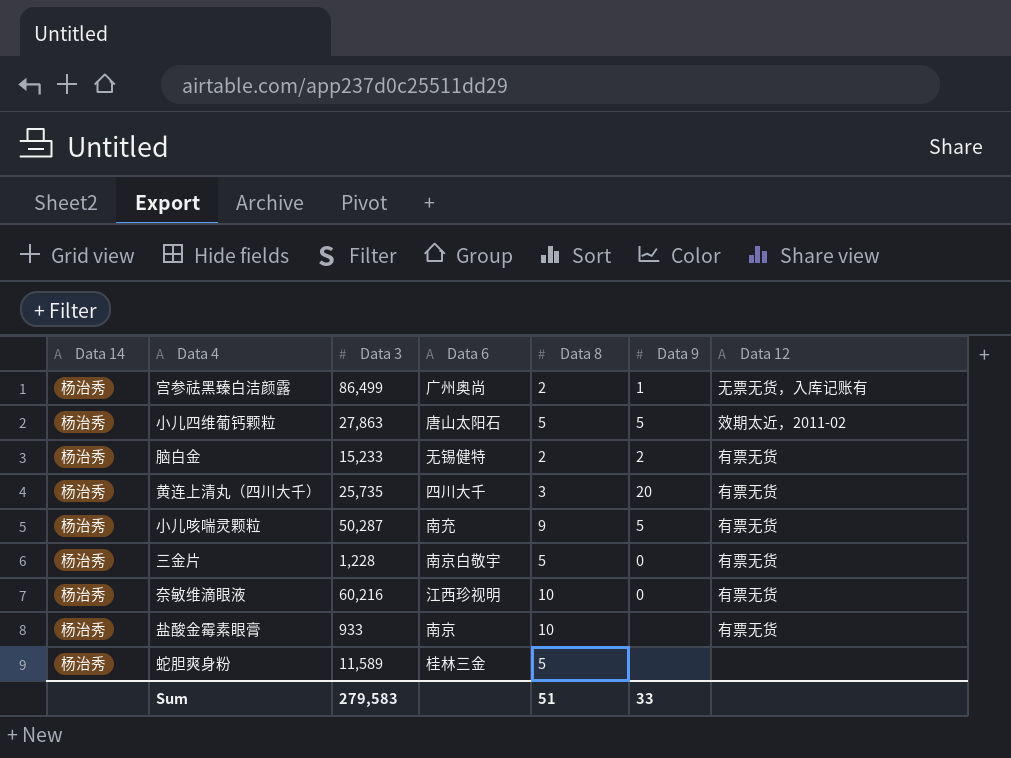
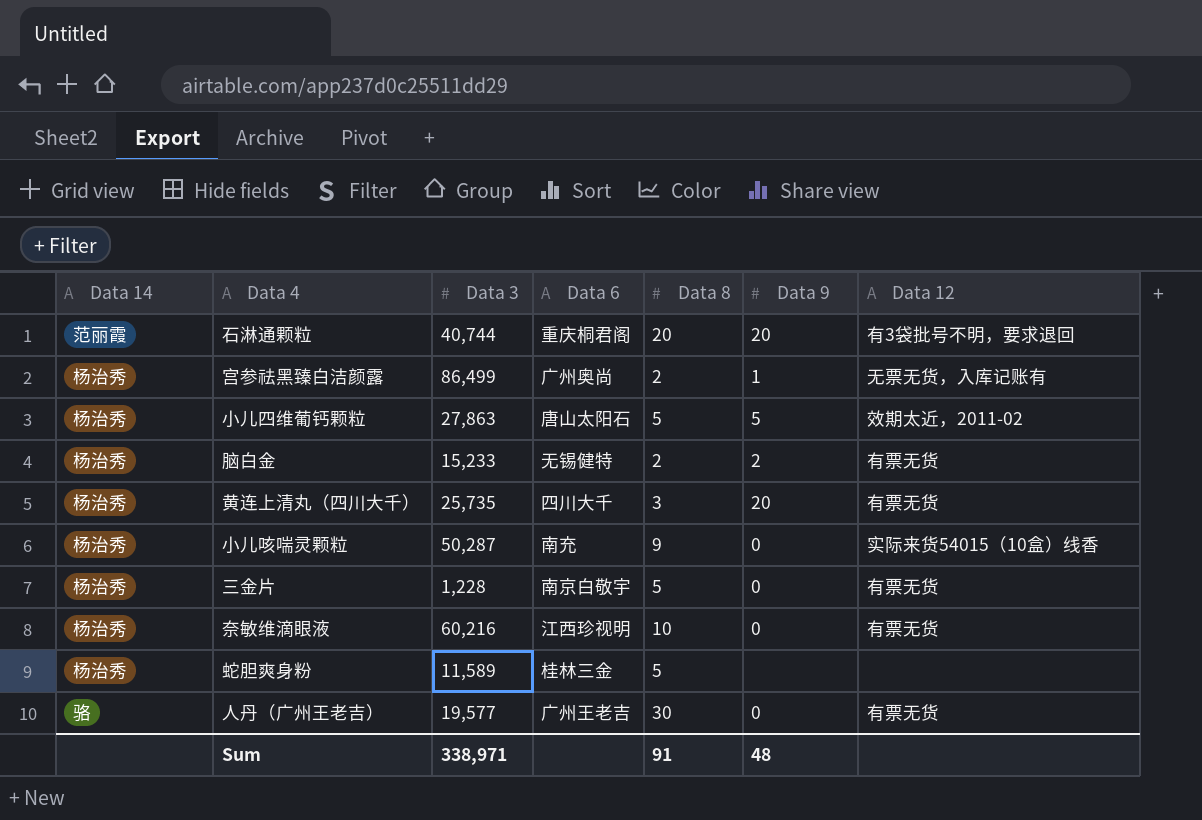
row 盐酸金霉素眼膏: 杨治秀 | 933 | 南京 | 10 | none | 有票无货 -> none
row 石淋通颗粒: none -> 范丽霞 | 40,744 | 重庆桐君阁 | 20 | 20 | 有3袋批号不明，要求退回
小儿咳喘灵颗粒 | Data 9: 5 -> 0
小儿咳喘灵颗粒 | Data 12: 有票无货 -> 实际来货54015（10盒）线香
row 人丹（广州王老吉）: none -> 骆 | 19,577 | 广州王老吉 | 30 | 0 | 有票无货
Sum | Data 3: 279,583 -> 338,971
Sum | Data 8: 51 -> 91
Sum | Data 9: 33 -> 48

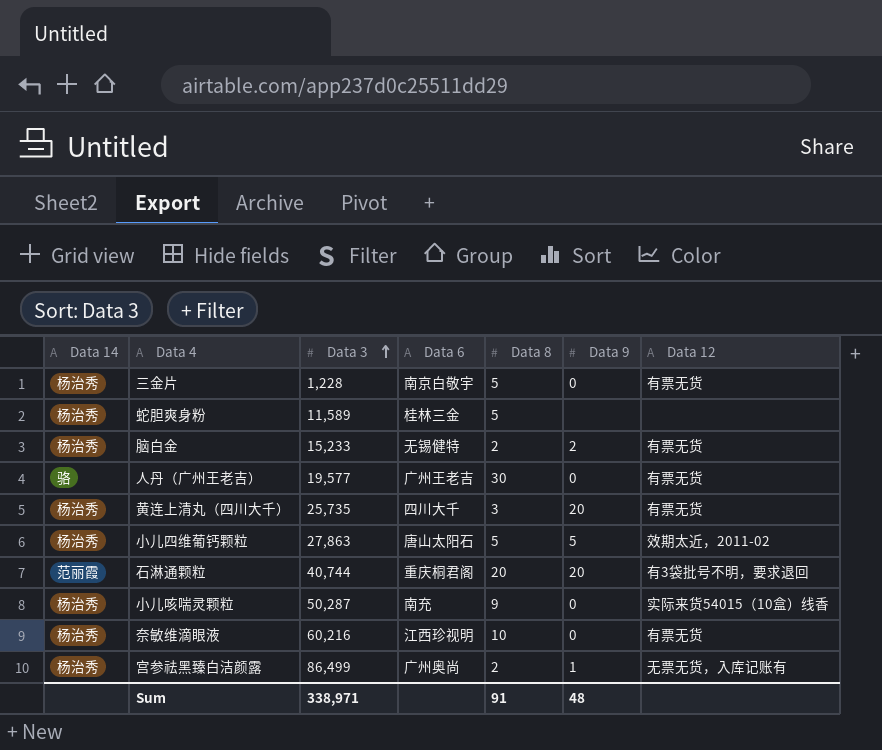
row order: none -> Data 3 ascending

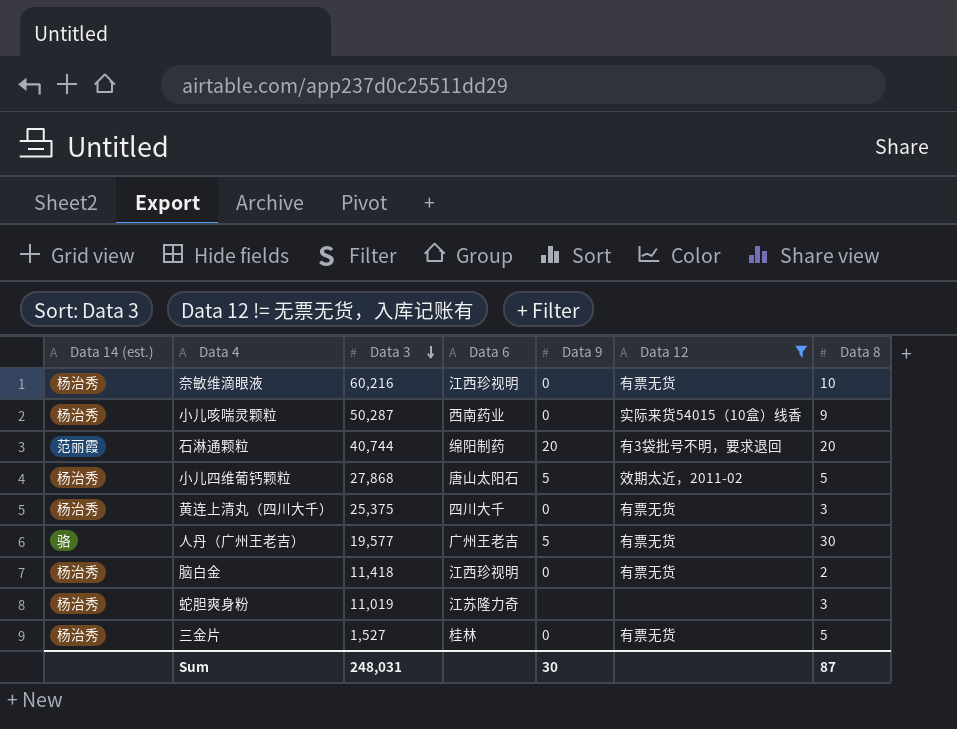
filter: none -> Data 12 != 无票无货，入库记账有
row order: Data 3 ascending -> Data 3 descending
column name: Data 14 -> Data 14 (est.)
column Data 8 | position: 5 -> 7
小儿咳喘灵颗粒 | Data 6: 南充 -> 西南药业
石淋通颗粒 | Data 6: 重庆桐君阁 -> 绵阳制药
小儿四维葡钙颗粒 | Data 3: 27,863 -> 27,868
黄连上清丸（四川大千） | Data 3: 25,735 -> 25,375
黄连上清丸（四川大千） | Data 9: 20 -> 0
人丹（广州王老吉） | Data 9: 0 -> 5
脑白金 | Data 3: 15,233 -> 11,418
脑白金 | Data 6: 无锡健特 -> 江西珍视明
脑白金 | Data 9: 2 -> 0
蛇胆爽身粉 | Data 3: 11,589 -> 11,019
蛇胆爽身粉 | Data 6: 桂林三金 -> 江苏隆力奇
蛇胆爽身粉 | Data 8: 5 -> 3
三金片 | Data 3: 1,228 -> 1,527
三金片 | Data 6: 南京白敬宇 -> 桂林
Sum | Data 3: 338,971 -> 248,031
Sum | Data 9: 48 -> 30
Sum | Data 8: 91 -> 87

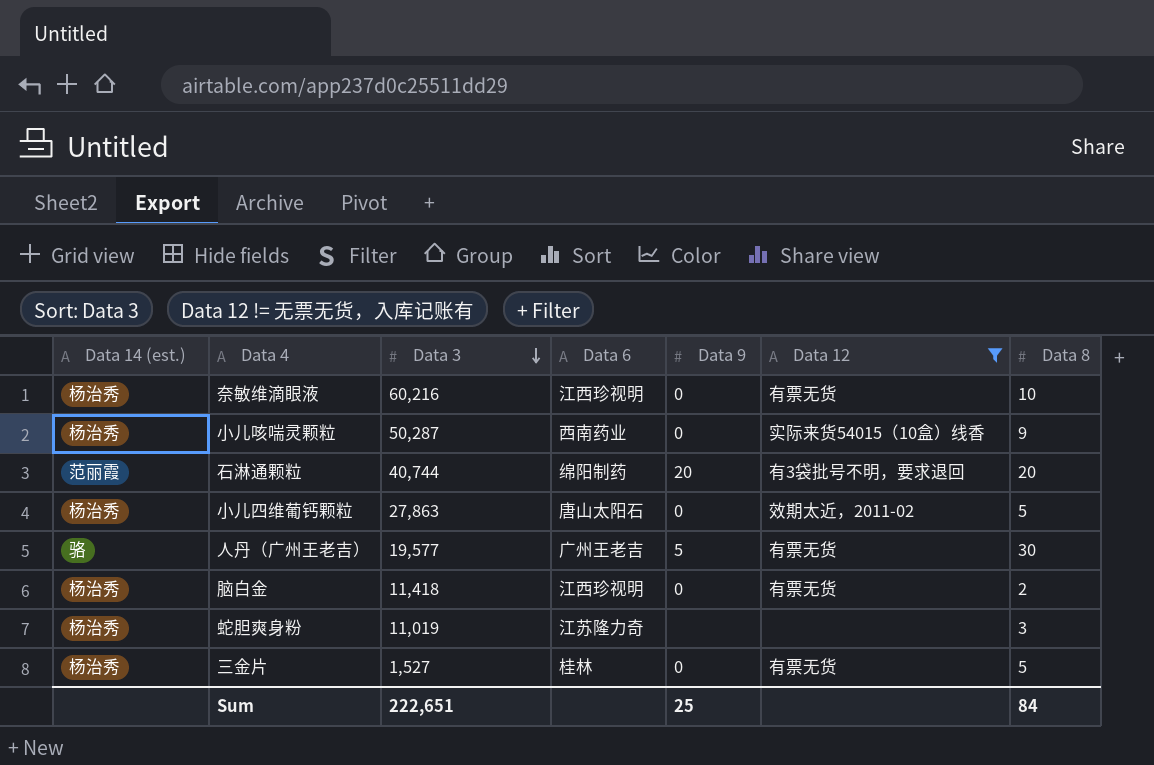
row 黄连上清丸（四川大千）: 杨治秀 | 25,375 | 四川大千 | 0 | 有票无货 | 3 -> none
小儿四维葡钙颗粒 | Data 3: 27,868 -> 27,863
小儿四维葡钙颗粒 | Data 9: 5 -> 0
Sum | Data 3: 248,031 -> 222,651
Sum | Data 9: 30 -> 25
Sum | Data 8: 87 -> 84

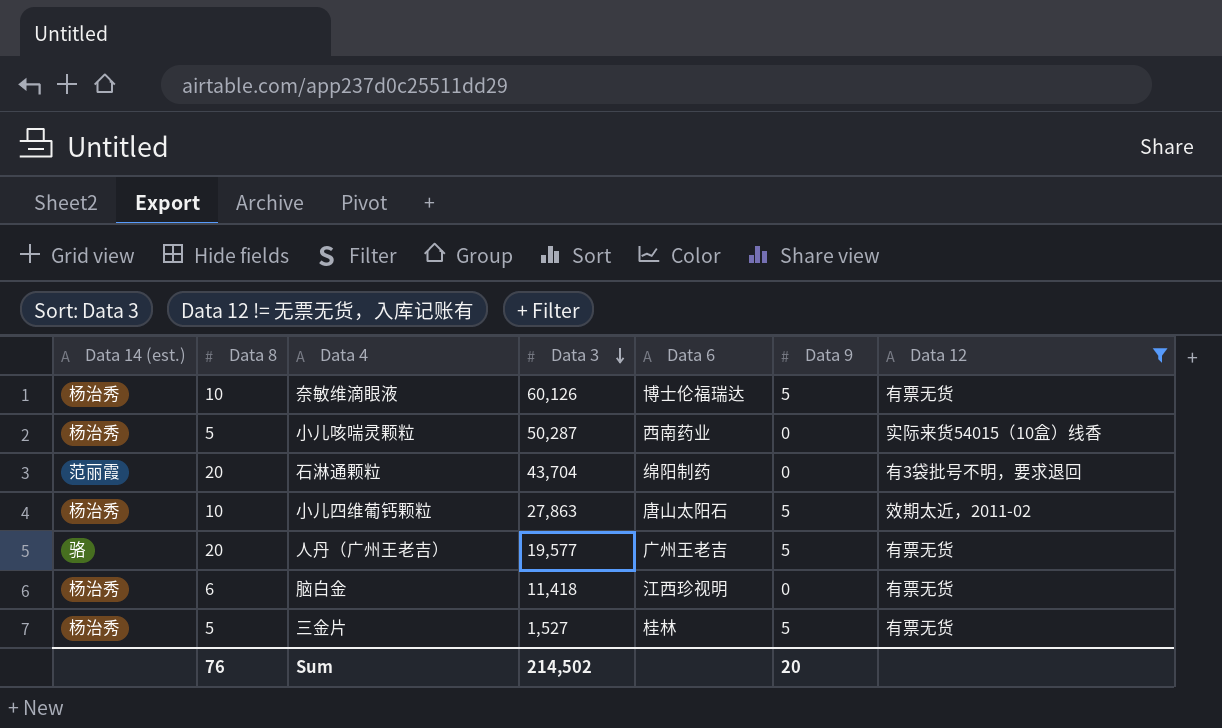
column Data 8 | position: 7 -> 2
row 蛇胆爽身粉: 杨治秀 | 11,019 | 江苏隆力奇 | none | none | 3 -> none
奈敏维滴眼液 | Data 3: 60,216 -> 60,126
奈敏维滴眼液 | Data 6: 江西珍视明 -> 博士伦福瑞达
奈敏维滴眼液 | Data 9: 0 -> 5
小儿咳喘灵颗粒 | Data 8: 9 -> 5
石淋通颗粒 | Data 3: 40,744 -> 43,704
石淋通颗粒 | Data 9: 20 -> 0
小儿四维葡钙颗粒 | Data 8: 5 -> 10
小儿四维葡钙颗粒 | Data 9: 0 -> 5
人丹（广州王老吉） | Data 8: 30 -> 20
脑白金 | Data 8: 2 -> 6
三金片 | Data 9: 0 -> 5
Sum | Data 8: 84 -> 76
Sum | Data 3: 222,651 -> 214,502
Sum | Data 9: 25 -> 20

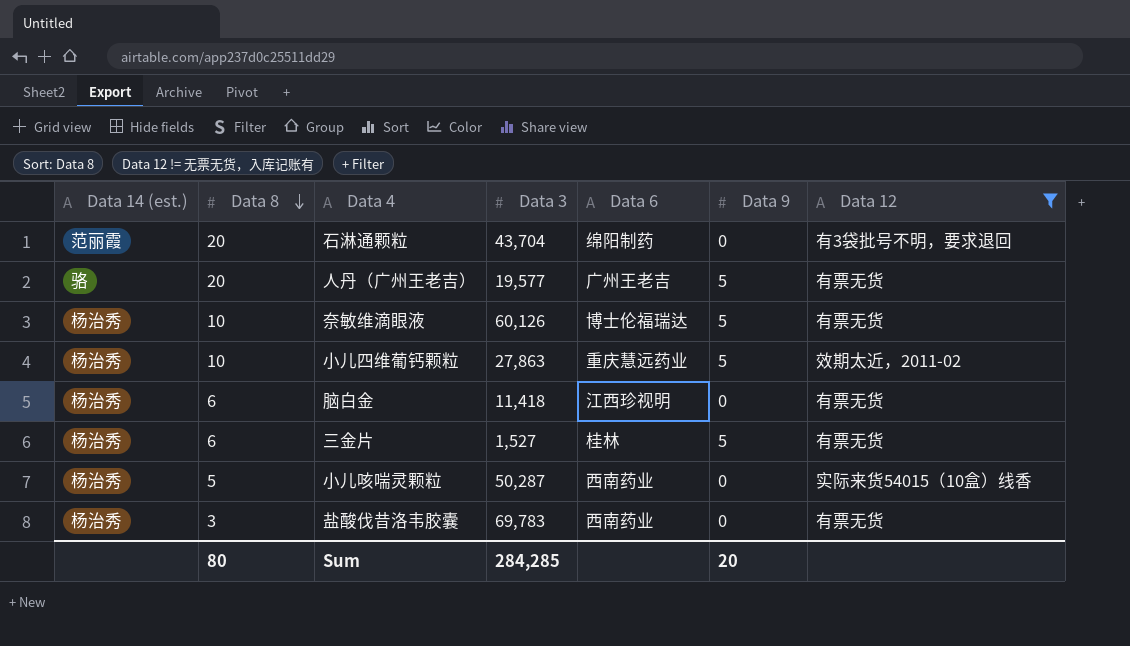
row order: Data 3 descending -> Data 8 descending
小儿四维葡钙颗粒 | Data 6: 唐山太阳石 -> 重庆慧远药业
三金片 | Data 8: 5 -> 6
row 盐酸伐昔洛韦胶囊: none -> 杨治秀 | 3 | 69,783 | 西南药业 | 0 | 有票无货
Sum | Data 8: 76 -> 80
Sum | Data 3: 214,502 -> 284,285

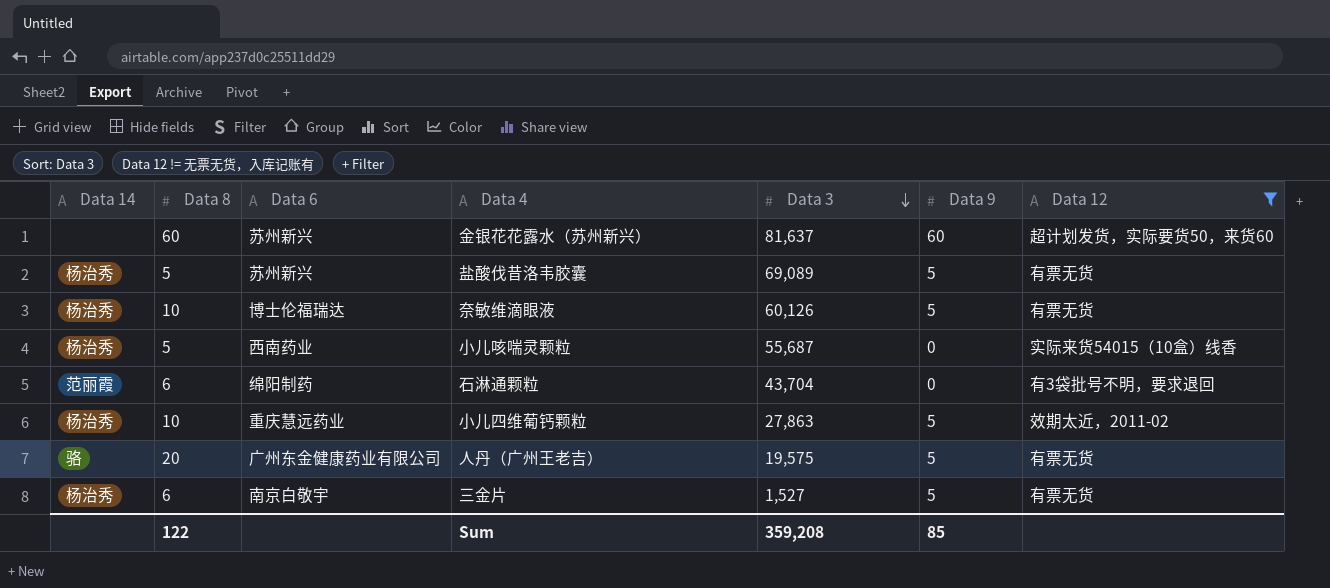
row order: Data 8 descending -> Data 3 descending
column name: Data 14 (est.) -> Data 14
column Data 6 | position: 5 -> 3
row 脑白金: 杨治秀 | 6 | 11,418 | 江西珍视明 | 0 | 有票无货 -> none
row 金银花花露水（苏州新兴）: none -> none | 60 | 苏州新兴 | 81,637 | 60 | 超计划发货，实际要货50，来货60
盐酸伐昔洛韦胶囊 | Data 8: 3 -> 5
盐酸伐昔洛韦胶囊 | Data 6: 西南药业 -> 苏州新兴
盐酸伐昔洛韦胶囊 | Data 3: 69,783 -> 69,089
盐酸伐昔洛韦胶囊 | Data 9: 0 -> 5
小儿咳喘灵颗粒 | Data 3: 50,287 -> 55,687
石淋通颗粒 | Data 8: 20 -> 6
人丹（广州王老吉） | Data 6: 广州王老吉 -> 广州东金健康药业有限公司
人丹（广州王老吉） | Data 3: 19,577 -> 19,575
三金片 | Data 6: 桂林 -> 南京白敬宇
Sum | Data 8: 80 -> 122
Sum | Data 3: 284,285 -> 359,208
Sum | Data 9: 20 -> 85

